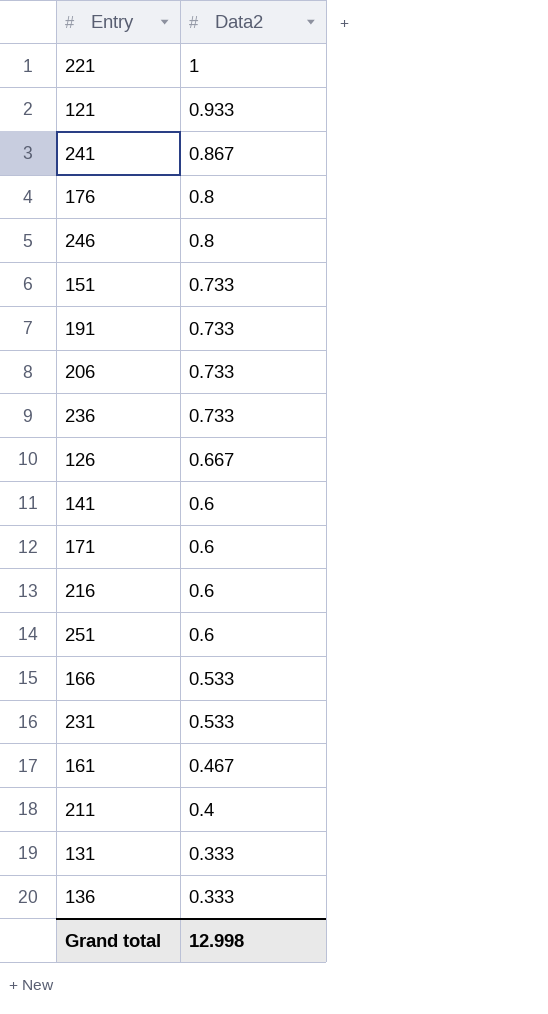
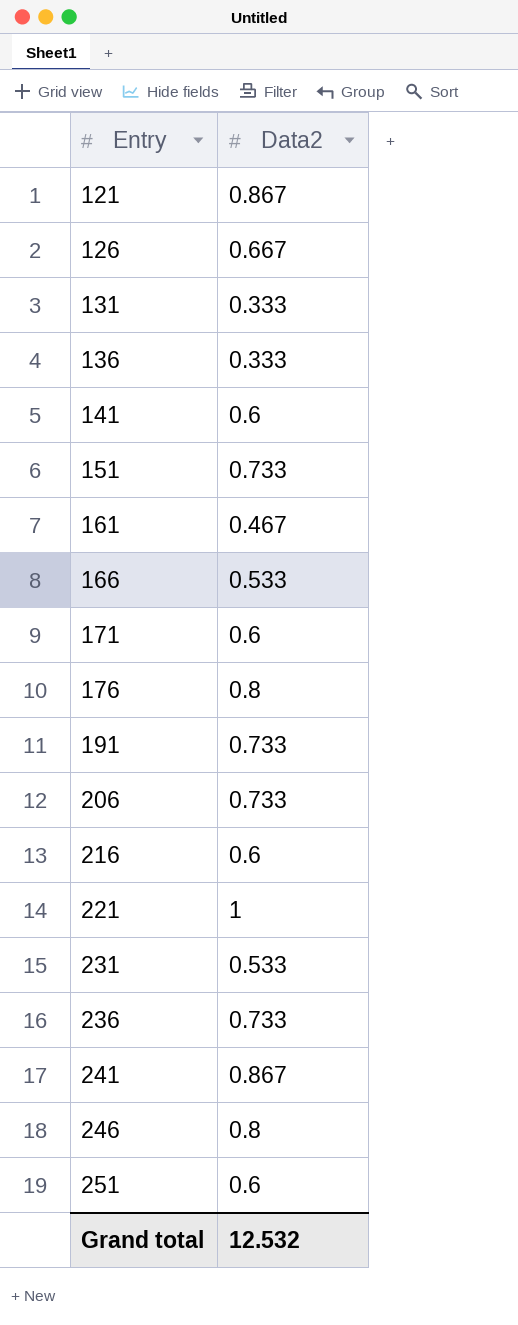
row order: Data2 descending -> Entry ascending
row 211: 0.4 -> none
121 | Data2: 0.933 -> 0.867
Grand total | Data2: 12.998 -> 12.532

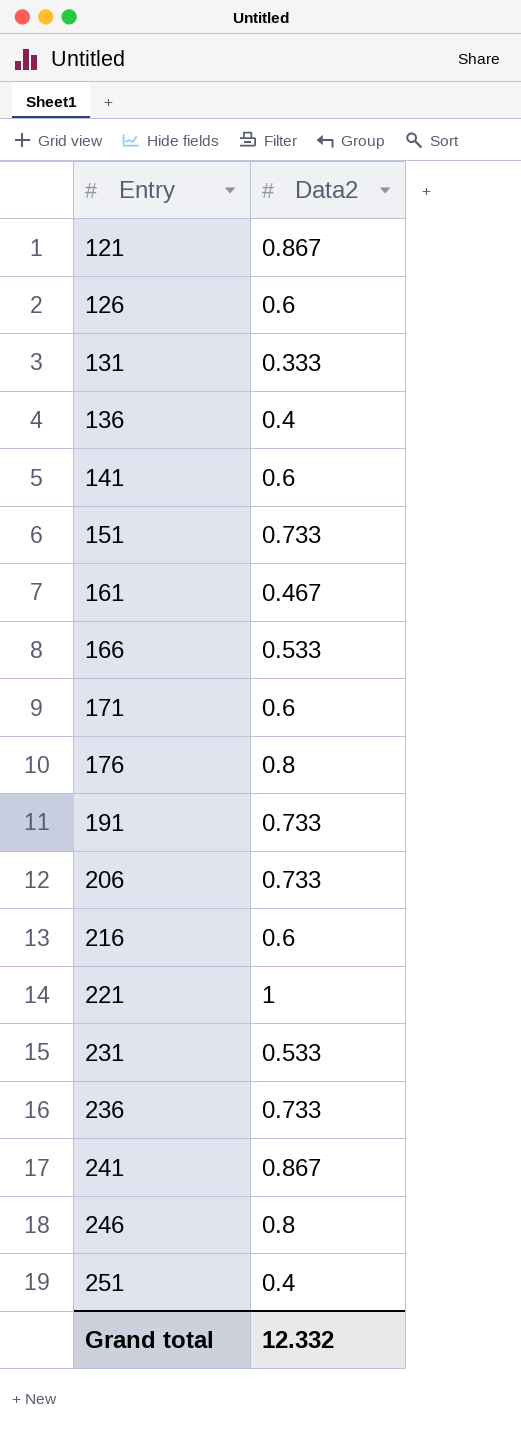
126 | Data2: 0.667 -> 0.6
136 | Data2: 0.333 -> 0.4
251 | Data2: 0.6 -> 0.4
Grand total | Data2: 12.532 -> 12.332

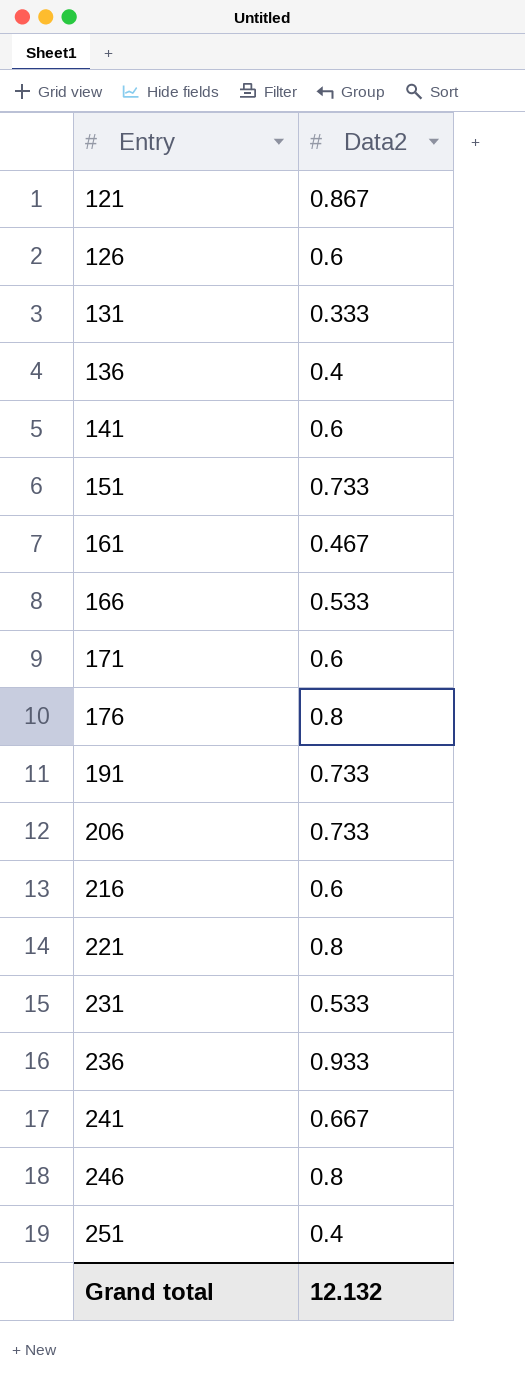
221 | Data2: 1 -> 0.8
236 | Data2: 0.733 -> 0.933
241 | Data2: 0.867 -> 0.667
Grand total | Data2: 12.332 -> 12.132

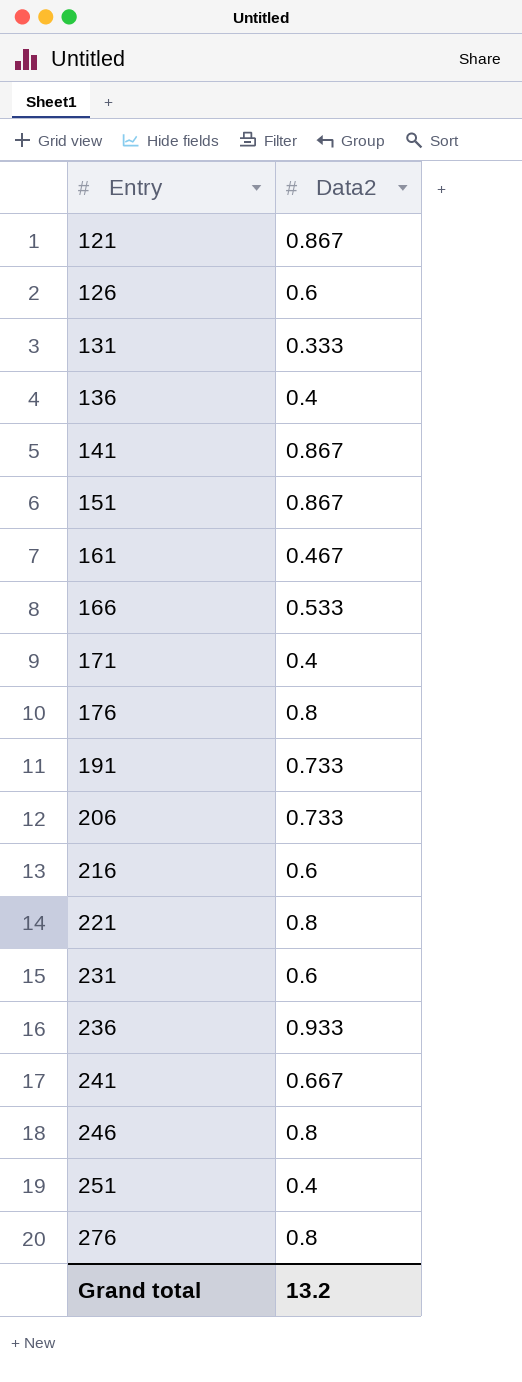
141 | Data2: 0.6 -> 0.867
151 | Data2: 0.733 -> 0.867
171 | Data2: 0.6 -> 0.4
231 | Data2: 0.533 -> 0.6
row 276: none -> 0.8
Grand total | Data2: 12.132 -> 13.2

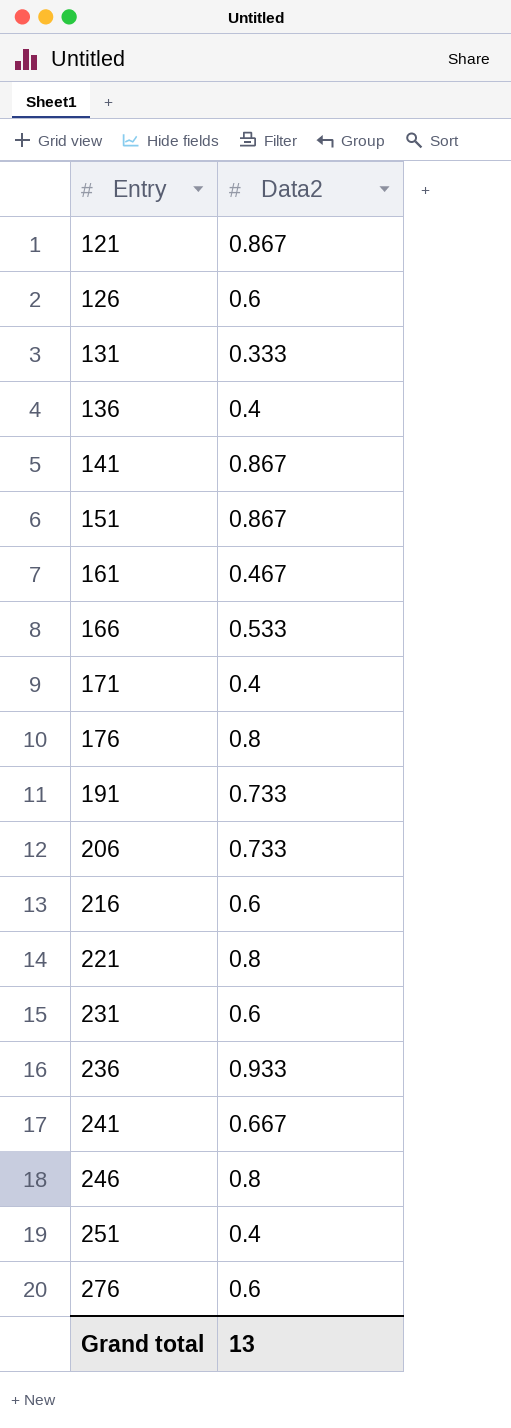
276 | Data2: 0.8 -> 0.6
Grand total | Data2: 13.2 -> 13

